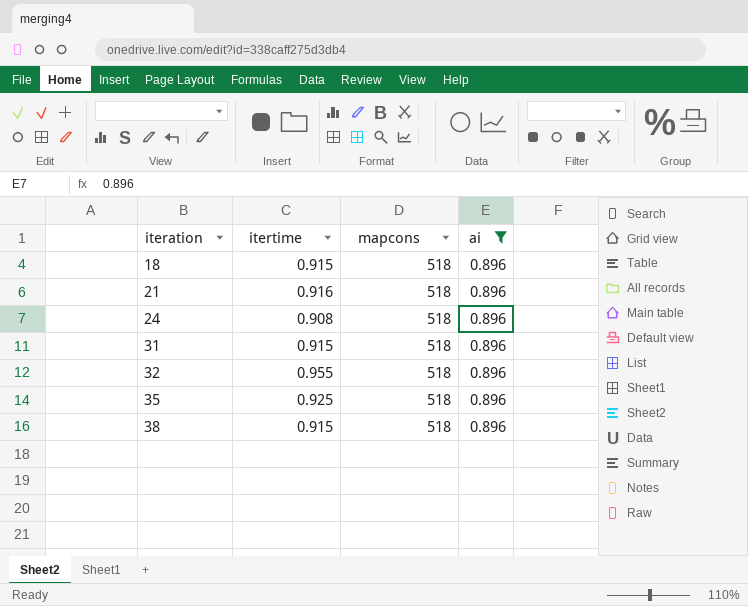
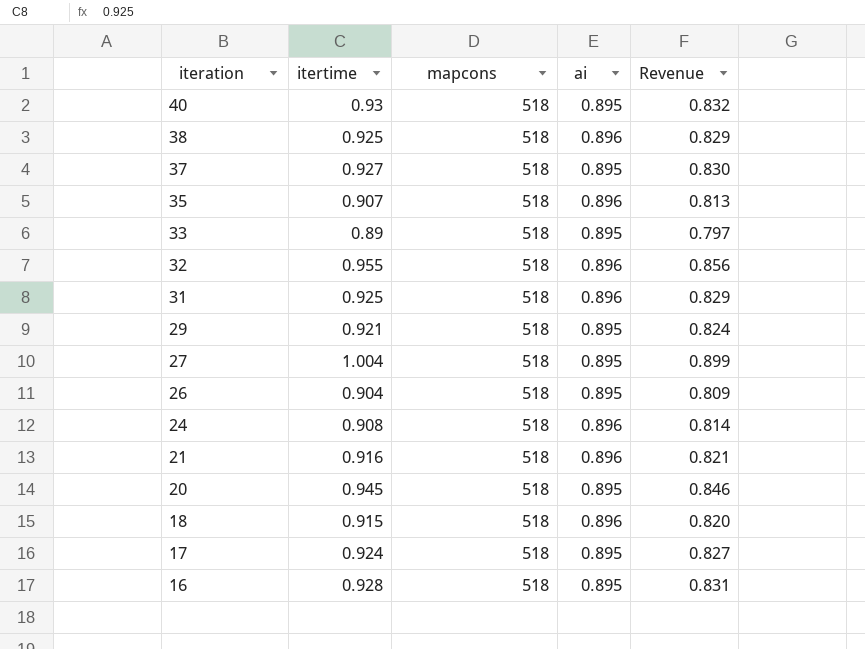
filter: ai = 0.896 -> none
row order: iteration ascending -> iteration descending
column Revenue | formula: none -> [itertime] * [ai]
38 | itertime: 0.915 -> 0.925
35 | itertime: 0.925 -> 0.907
31 | itertime: 0.915 -> 0.925

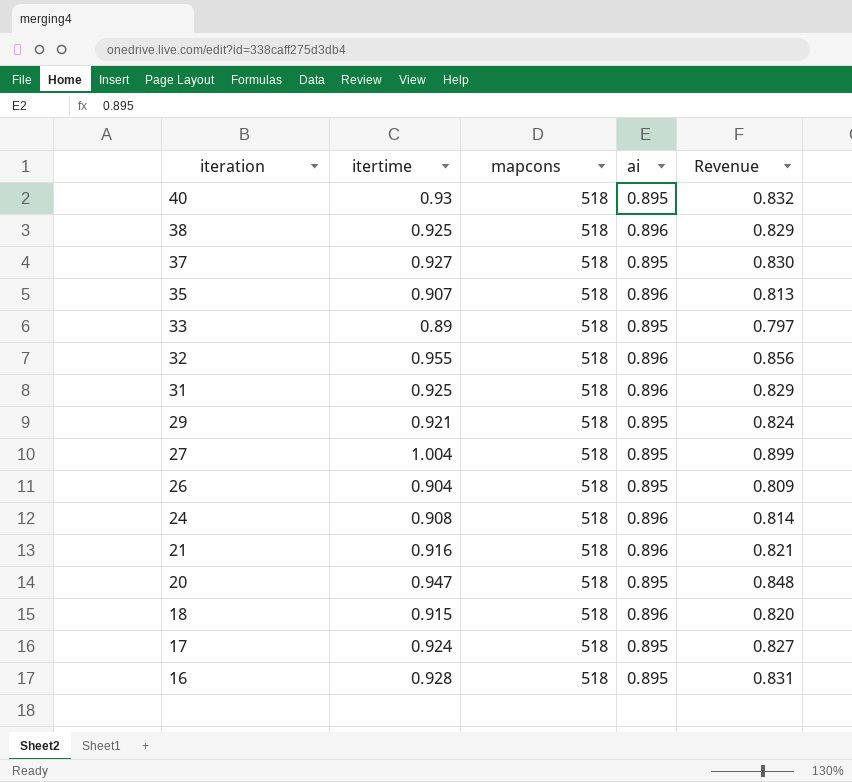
20 | itertime: 0.945 -> 0.947
20 | Revenue: 0.846 -> 0.848

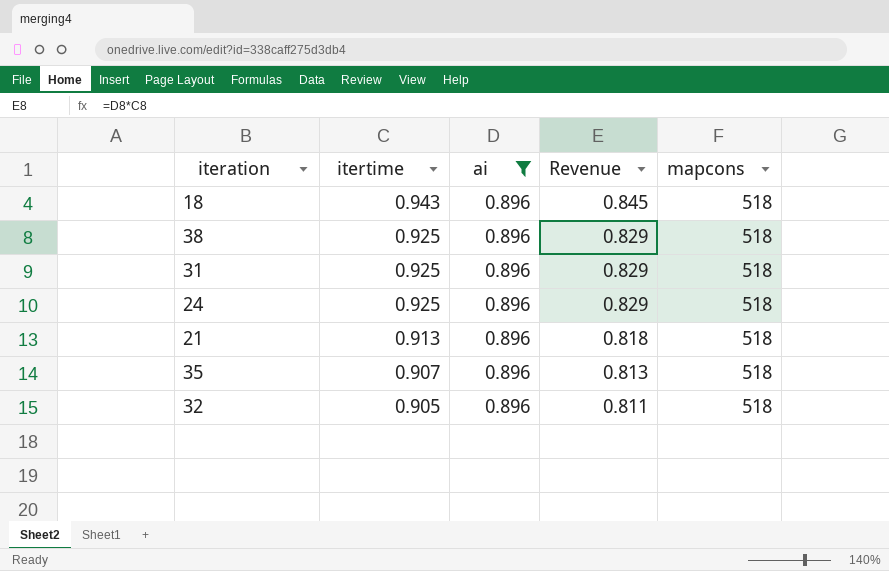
filter: none -> ai = 0.896
row order: iteration descending -> itertime descending
column mapcons | position: 3 -> 5
18 | itertime: 0.915 -> 0.943
18 | Revenue: 0.820 -> 0.845
24 | itertime: 0.908 -> 0.925
24 | Revenue: 0.814 -> 0.829
21 | itertime: 0.916 -> 0.913
21 | Revenue: 0.821 -> 0.818
32 | itertime: 0.955 -> 0.905
32 | Revenue: 0.856 -> 0.811

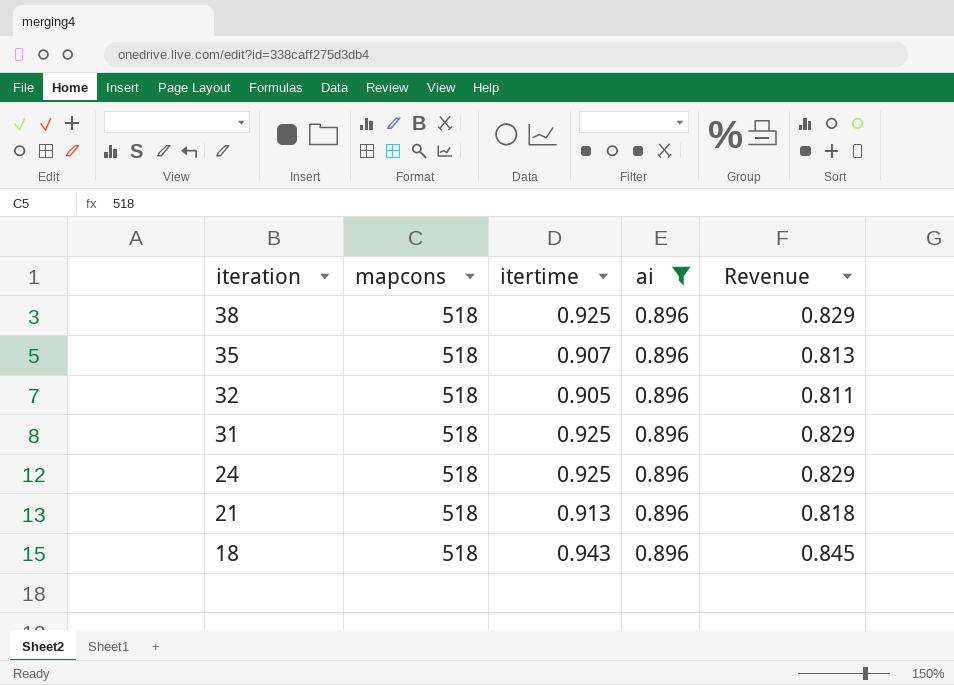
row order: itertime descending -> iteration descending
column mapcons | position: 5 -> 2

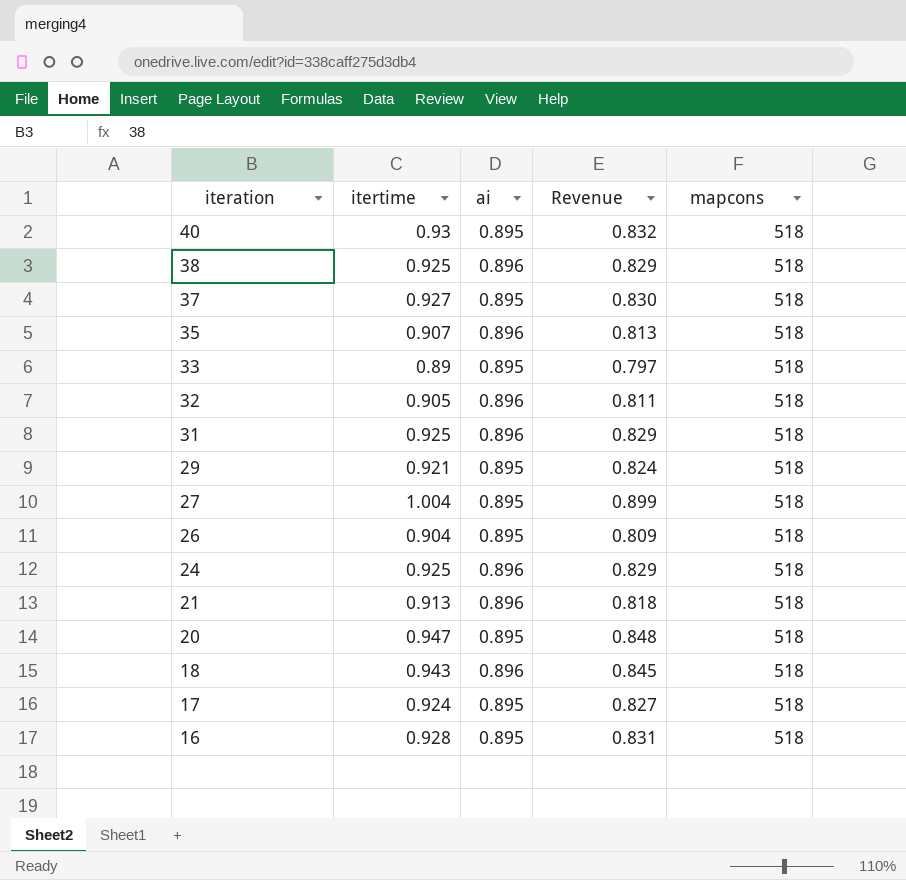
filter: ai = 0.896 -> none
column mapcons | position: 2 -> 5

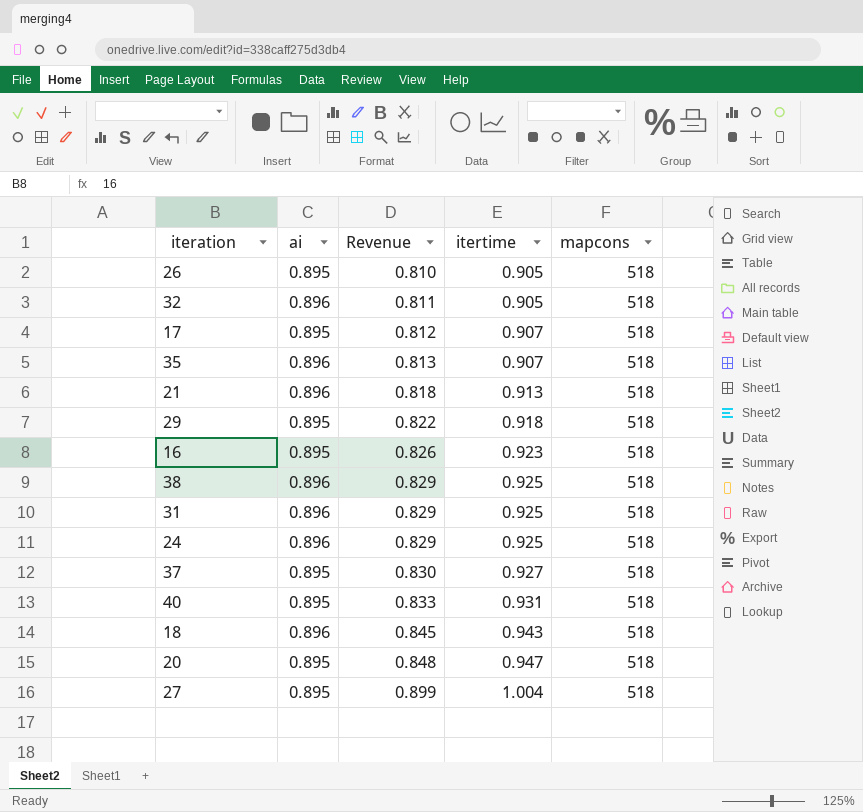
row order: iteration descending -> Revenue ascending
column itertime | position: 2 -> 4
row 33: 0.89 | 0.895 | 0.797 | 518 -> none
26 | Revenue: 0.809 -> 0.810
26 | itertime: 0.904 -> 0.905
17 | Revenue: 0.827 -> 0.812
17 | itertime: 0.924 -> 0.907
29 | Revenue: 0.824 -> 0.822
29 | itertime: 0.921 -> 0.918
16 | Revenue: 0.831 -> 0.826
16 | itertime: 0.928 -> 0.923
40 | Revenue: 0.832 -> 0.833
40 | itertime: 0.93 -> 0.931

